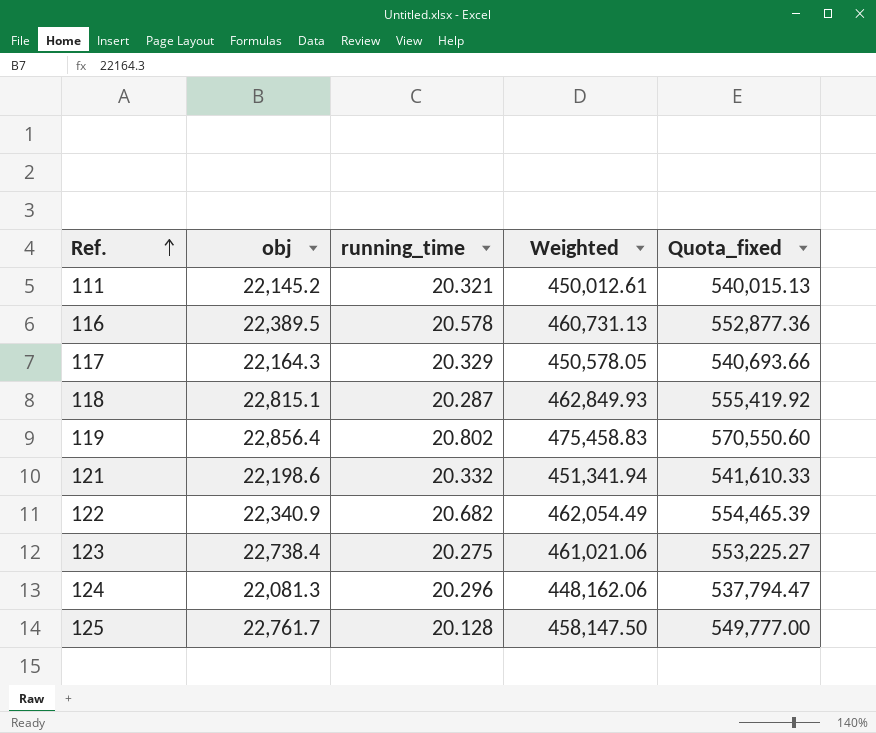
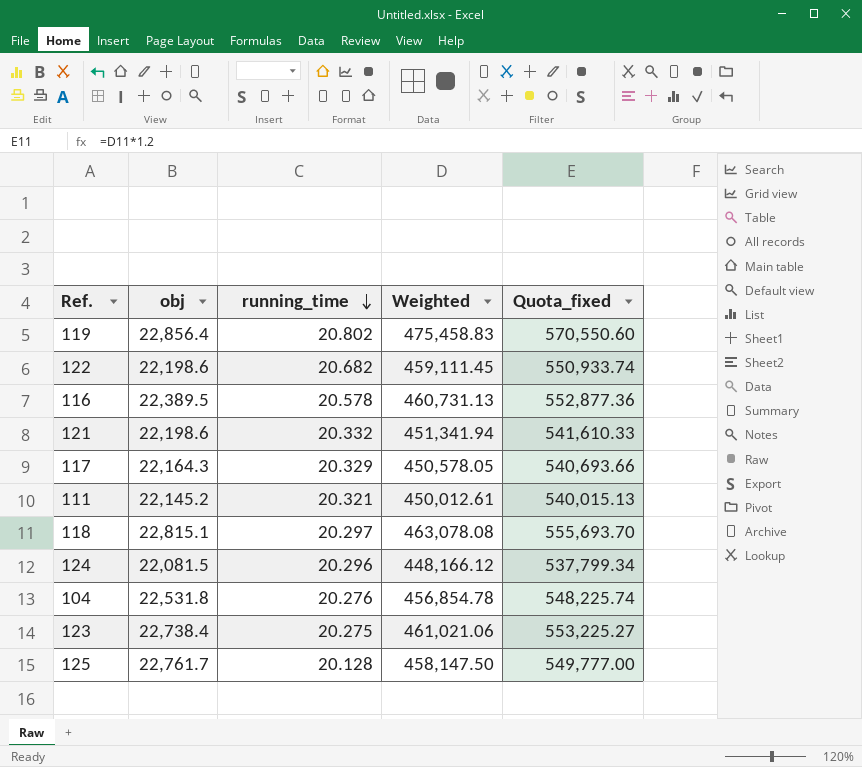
row order: Ref. ascending -> running_time descending
122 | obj: 22,340.9 -> 22,198.6
122 | Weighted: 462,054.49 -> 459,111.45
122 | Quota_fixed: 554,465.39 -> 550,933.74
118 | running_time: 20.287 -> 20.297
118 | Weighted: 462,849.93 -> 463,078.08
118 | Quota_fixed: 555,419.92 -> 555,693.70
124 | obj: 22,081.3 -> 22,081.5
124 | Weighted: 448,162.06 -> 448,166.12
124 | Quota_fixed: 537,794.47 -> 537,799.34
row 104: none -> 22,531.8 | 20.276 | 456,854.78 | 548,225.74

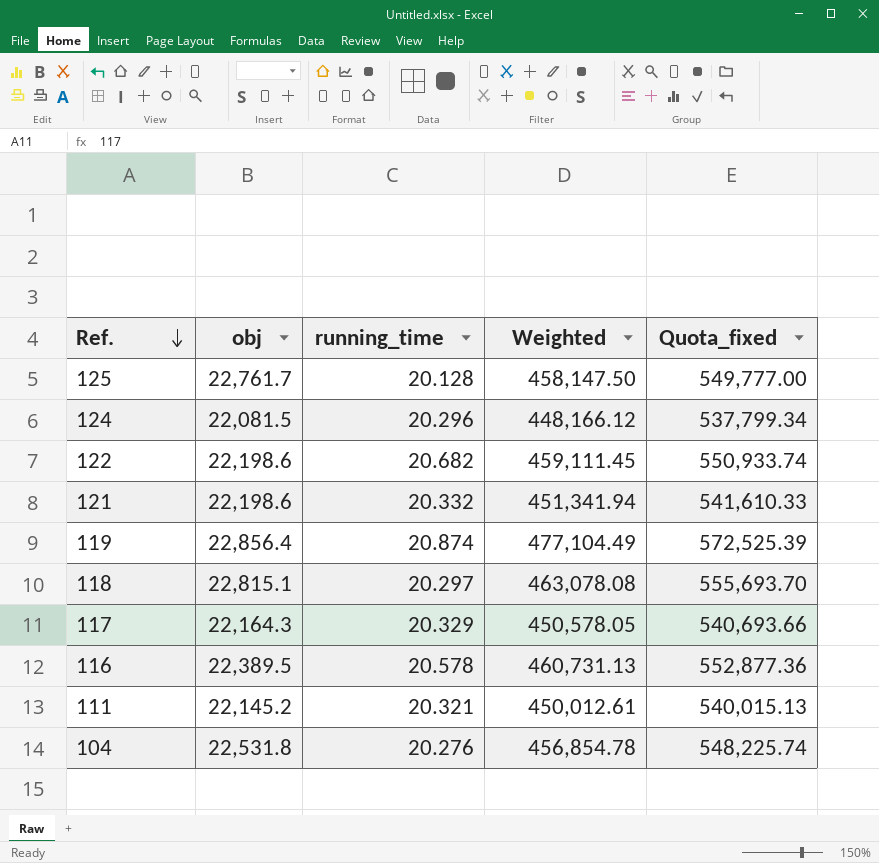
row order: running_time descending -> Ref. descending
row 123: 22,738.4 | 20.275 | 461,021.06 | 553,225.27 -> none
119 | running_time: 20.802 -> 20.874
119 | Weighted: 475,458.83 -> 477,104.49
119 | Quota_fixed: 570,550.60 -> 572,525.39

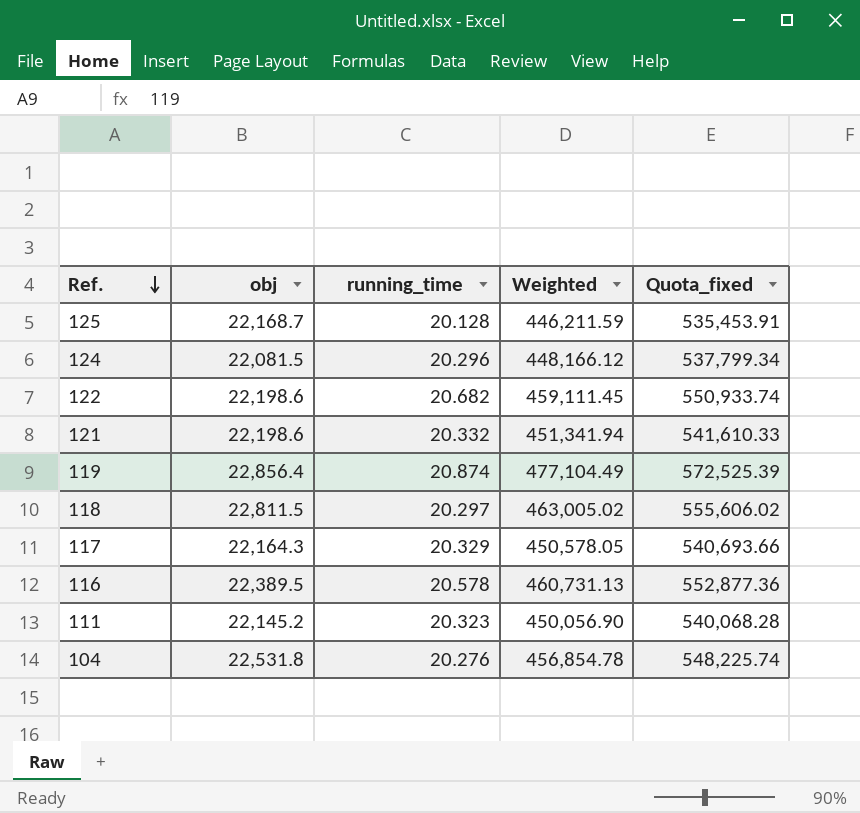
125 | obj: 22,761.7 -> 22,168.7
125 | Weighted: 458,147.50 -> 446,211.59
125 | Quota_fixed: 549,777.00 -> 535,453.91
118 | obj: 22,815.1 -> 22,811.5
118 | Weighted: 463,078.08 -> 463,005.02
118 | Quota_fixed: 555,693.70 -> 555,606.02
111 | running_time: 20.321 -> 20.323
111 | Weighted: 450,012.61 -> 450,056.90
111 | Quota_fixed: 540,015.13 -> 540,068.28

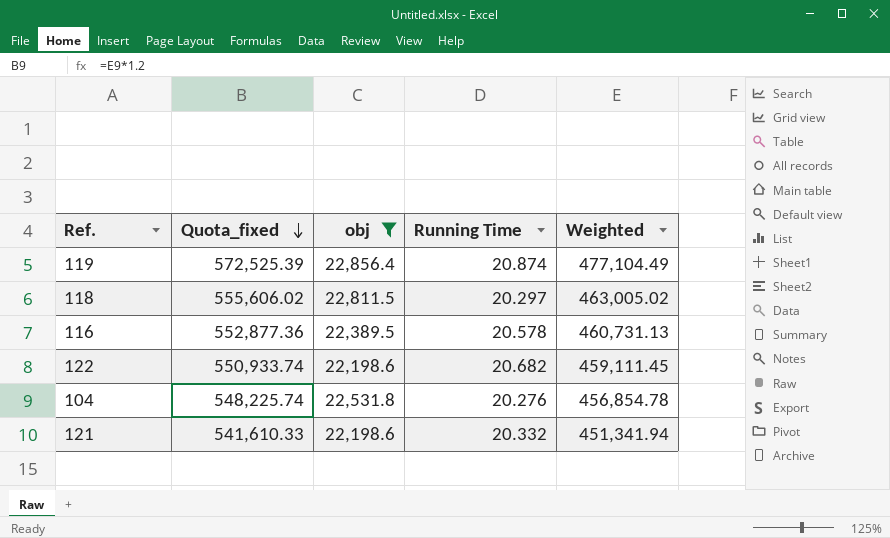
filter: none -> obj >= 22,198.6
row order: Ref. descending -> Quota_fixed descending
column Quota_fixed | position: 5 -> 2
column name: running_time -> Running Time

